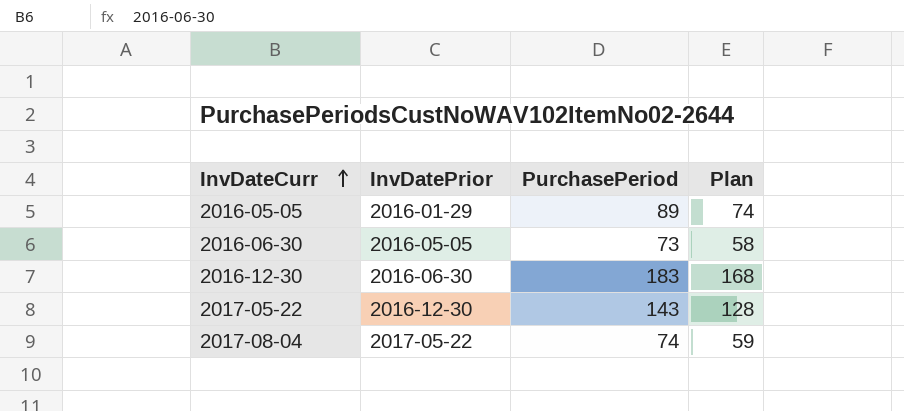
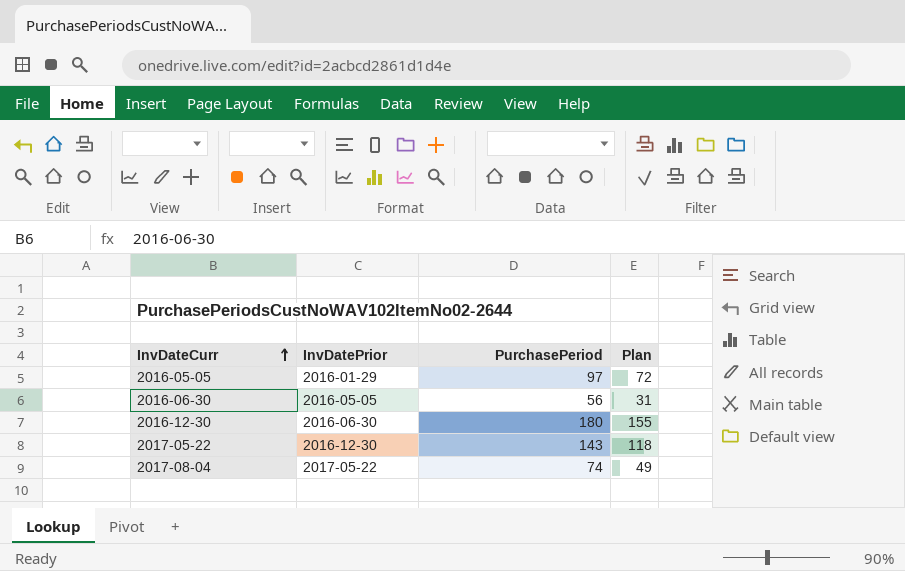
column Plan | formula: [PurchasePeriod] - 15 -> [PurchasePeriod] - 25
2016-05-05 | PurchasePeriod: 89 -> 97
2016-06-30 | PurchasePeriod: 73 -> 56
2016-12-30 | PurchasePeriod: 183 -> 180

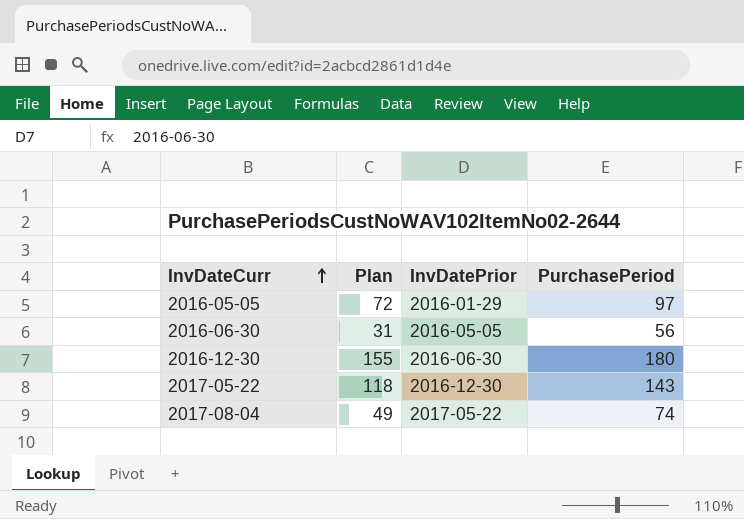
column Plan | position: 4 -> 2

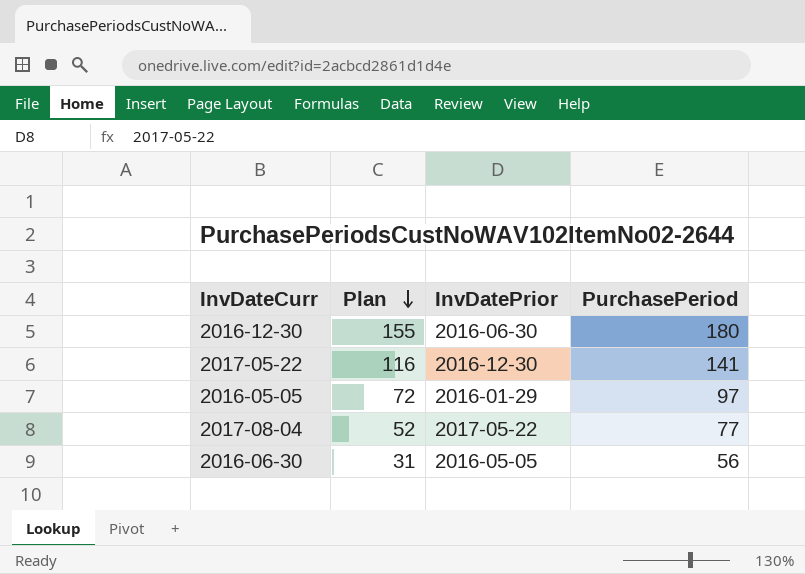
row order: InvDateCurr ascending -> Plan descending
2017-05-22 | Plan: 118 -> 116
2017-05-22 | PurchasePeriod: 143 -> 141
2017-08-04 | Plan: 49 -> 52
2017-08-04 | PurchasePeriod: 74 -> 77

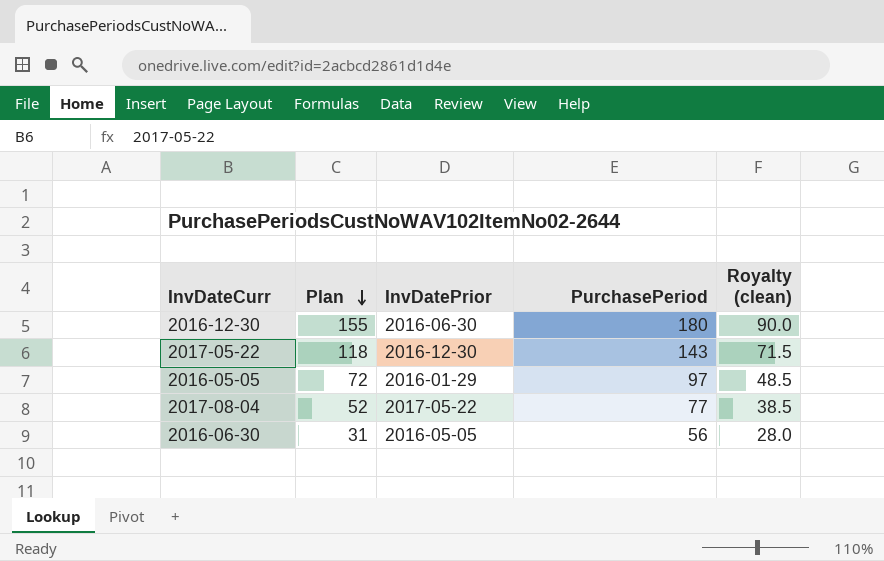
column Royalty (clean) | formula: none -> [PurchasePeriod] * 0.5
2017-05-22 | Plan: 116 -> 118
2017-05-22 | PurchasePeriod: 141 -> 143

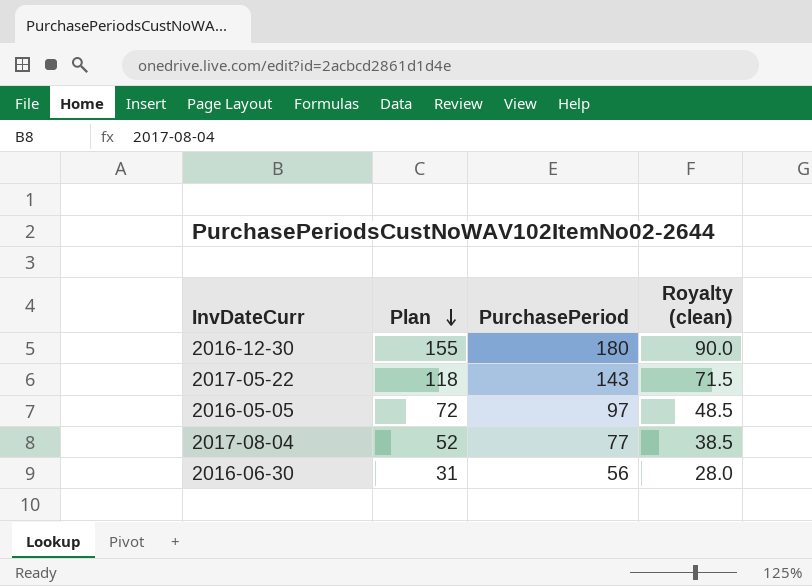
column InvDatePrior | position: 3 -> none

